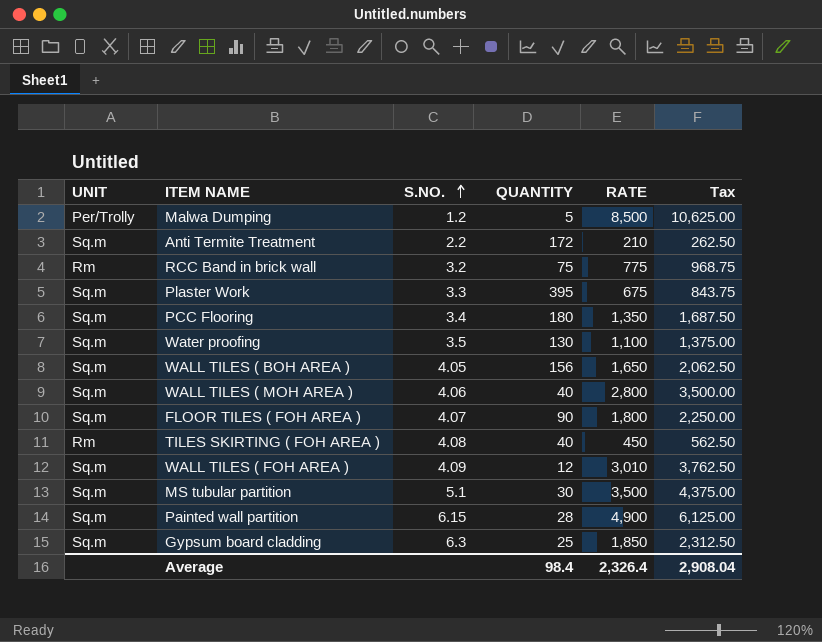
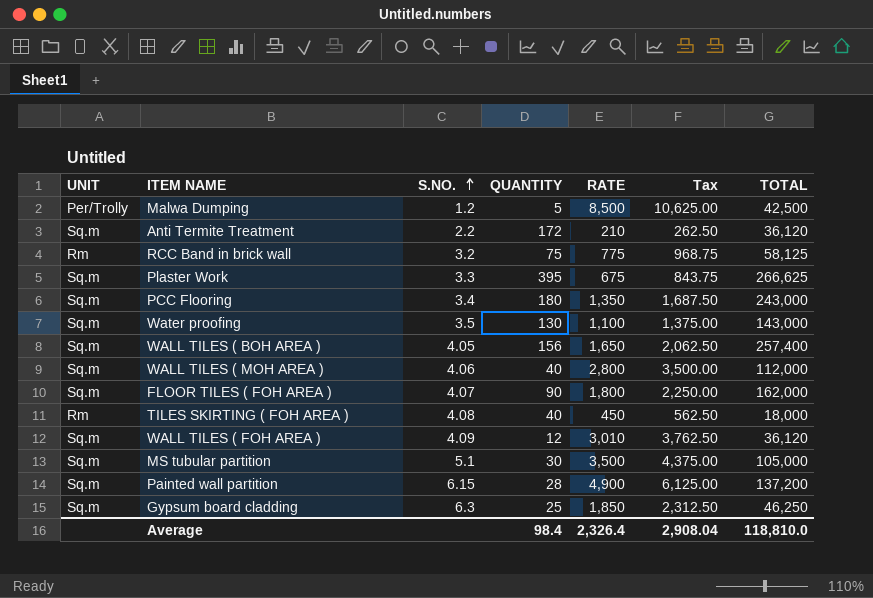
column TOTAL | formula: none -> [QUANTITY] * [RATE]

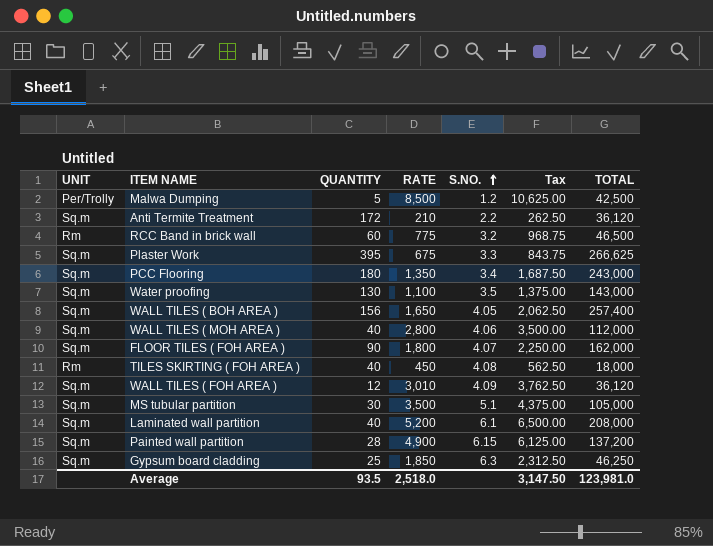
column S.NO. | position: 3 -> 5
RCC Band in brick wall | QUANTITY: 75 -> 60
RCC Band in brick wall | TOTAL: 58,125 -> 46,500
row Laminated wall partition: none -> Sq.m | 40 | 5,200 | 6.1 | 6,500.00 | 208,000
Average | QUANTITY: 98.4 -> 93.5
Average | RATE: 2,326.4 -> 2,518.0
Average | Tax: 2,908.04 -> 3,147.50
Average | TOTAL: 118,810.0 -> 123,981.0

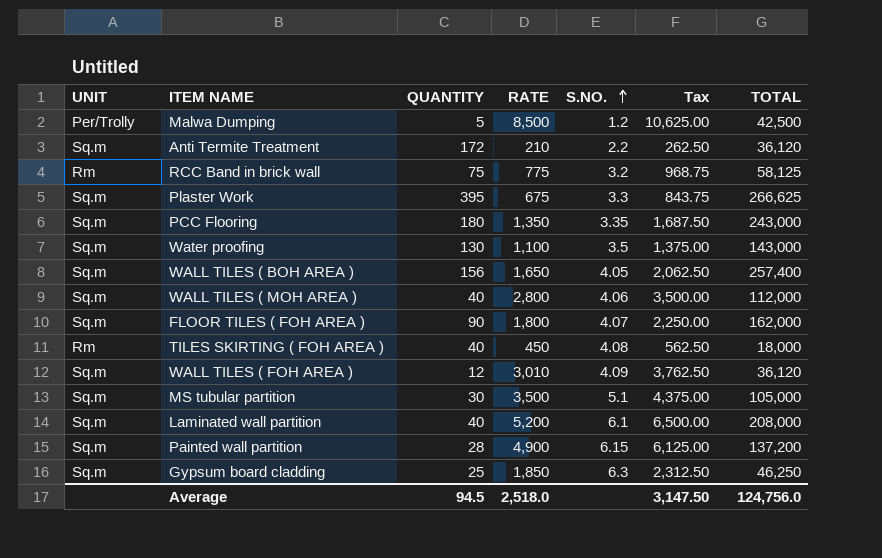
RCC Band in brick wall | QUANTITY: 60 -> 75
RCC Band in brick wall | TOTAL: 46,500 -> 58,125
PCC Flooring | S.NO.: 3.4 -> 3.35
Average | QUANTITY: 93.5 -> 94.5
Average | TOTAL: 123,981.0 -> 124,756.0

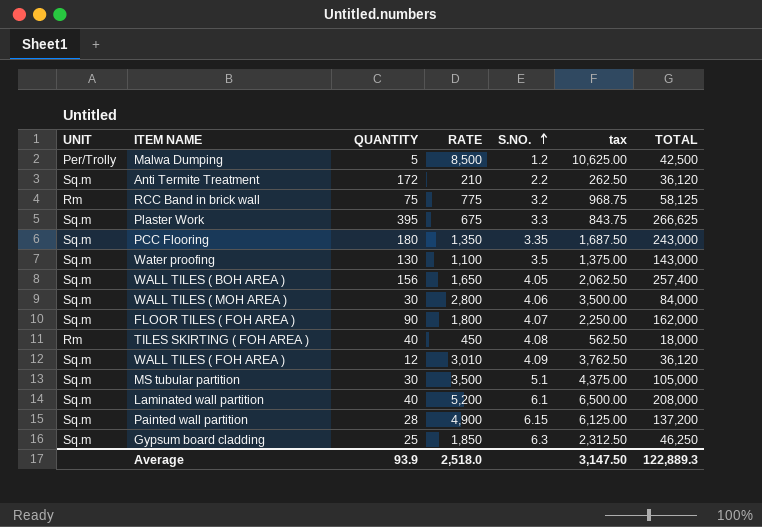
column name: Tax -> tax
WALL TILES ( MOH AREA ) | QUANTITY: 40 -> 30
WALL TILES ( MOH AREA ) | TOTAL: 112,000 -> 84,000
Average | QUANTITY: 94.5 -> 93.9
Average | TOTAL: 124,756.0 -> 122,889.3

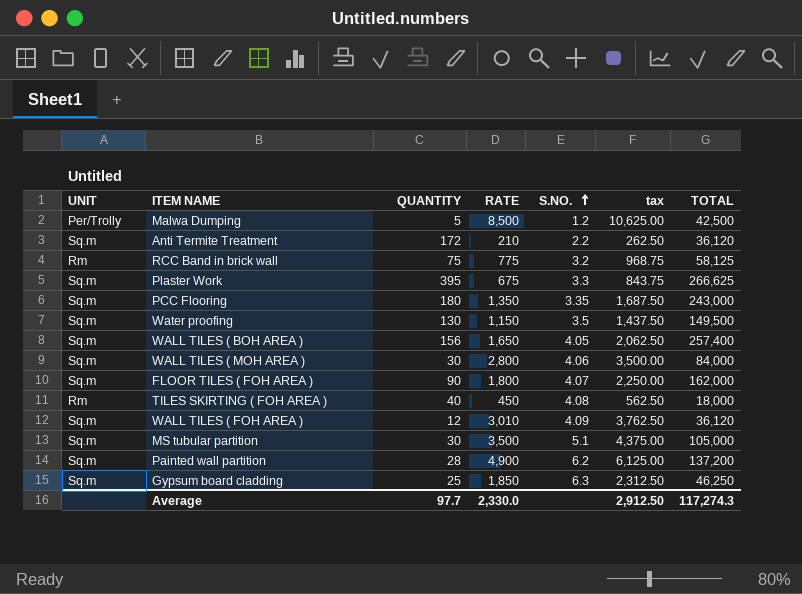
row Laminated wall partition: Sq.m | 40 | 5,200 | 6.1 | 6,500.00 | 208,000 -> none
Water proofing | RATE: 1,100 -> 1,150
Water proofing | tax: 1,375.00 -> 1,437.50
Water proofing | TOTAL: 143,000 -> 149,500
Painted wall partition | S.NO.: 6.15 -> 6.2
Average | QUANTITY: 93.9 -> 97.7
Average | RATE: 2,518.0 -> 2,330.0
Average | tax: 3,147.50 -> 2,912.50
Average | TOTAL: 122,889.3 -> 117,274.3

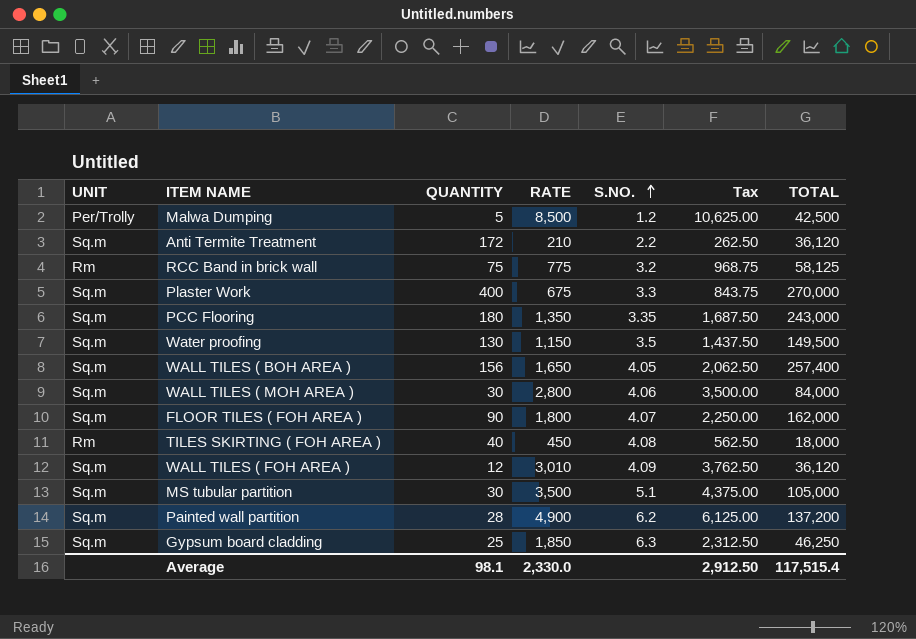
column name: tax -> Tax
Plaster Work | QUANTITY: 395 -> 400
Plaster Work | TOTAL: 266,625 -> 270,000
Average | QUANTITY: 97.7 -> 98.1
Average | TOTAL: 117,274.3 -> 117,515.4

